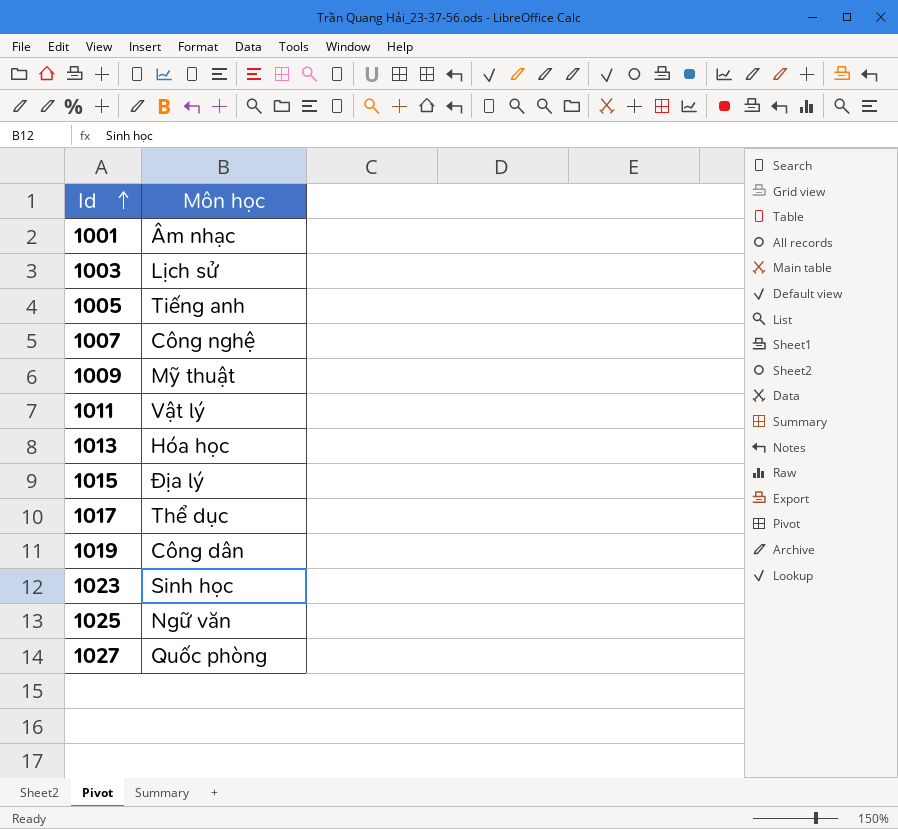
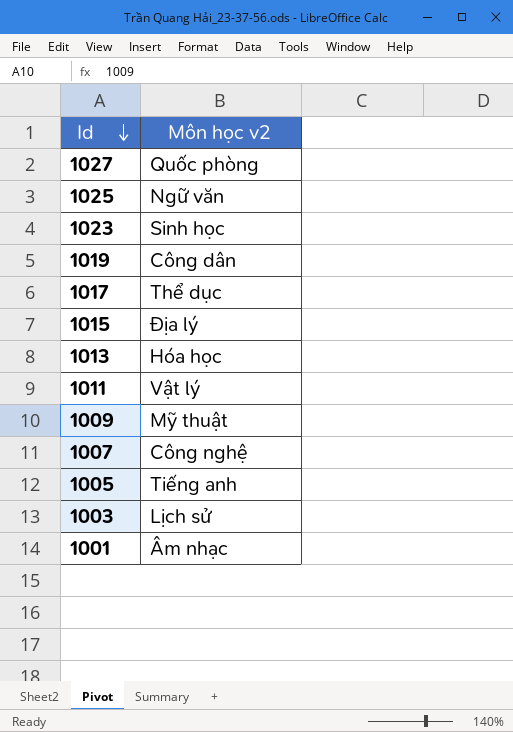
row order: Id ascending -> Id descending
column name: Môn học -> Môn học v2

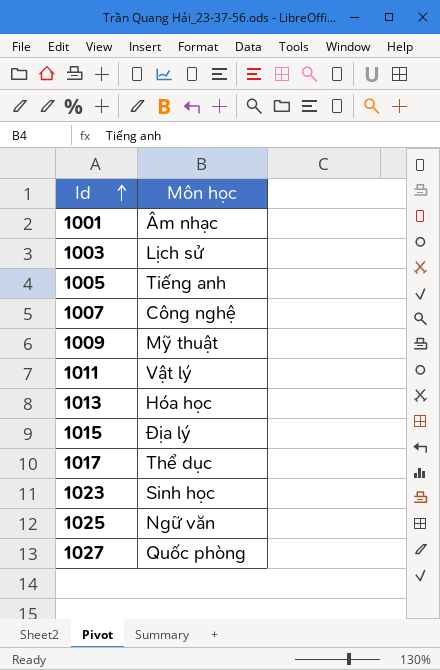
row order: Id descending -> Id ascending
column name: Môn học v2 -> Môn học
row 1019: Công dân -> none

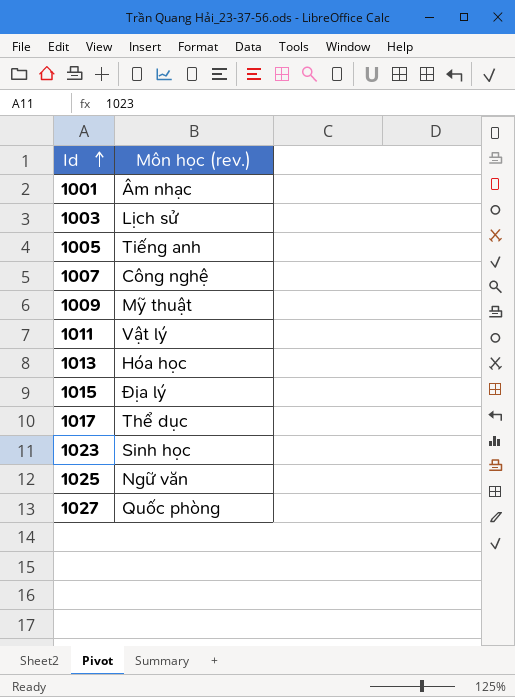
column name: Môn học -> Môn học (rev.)

